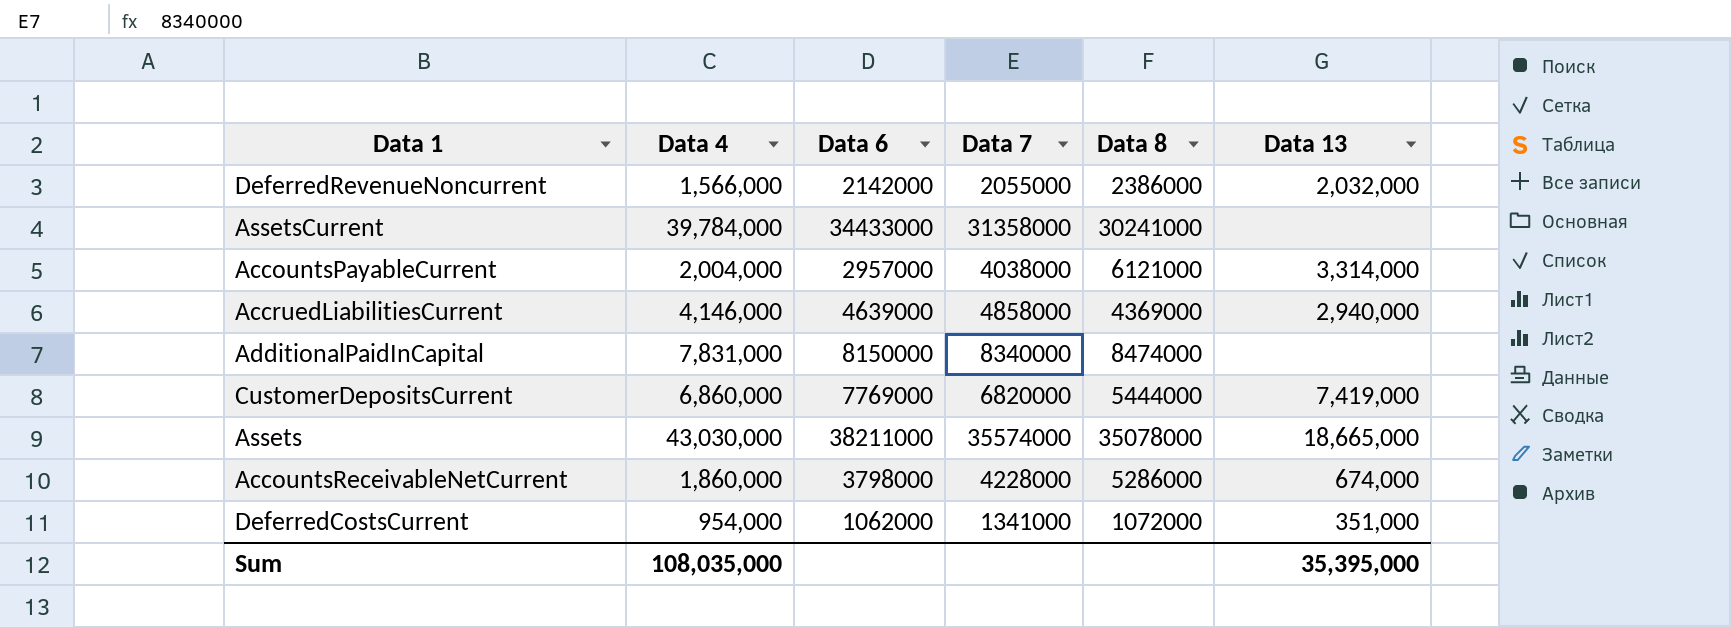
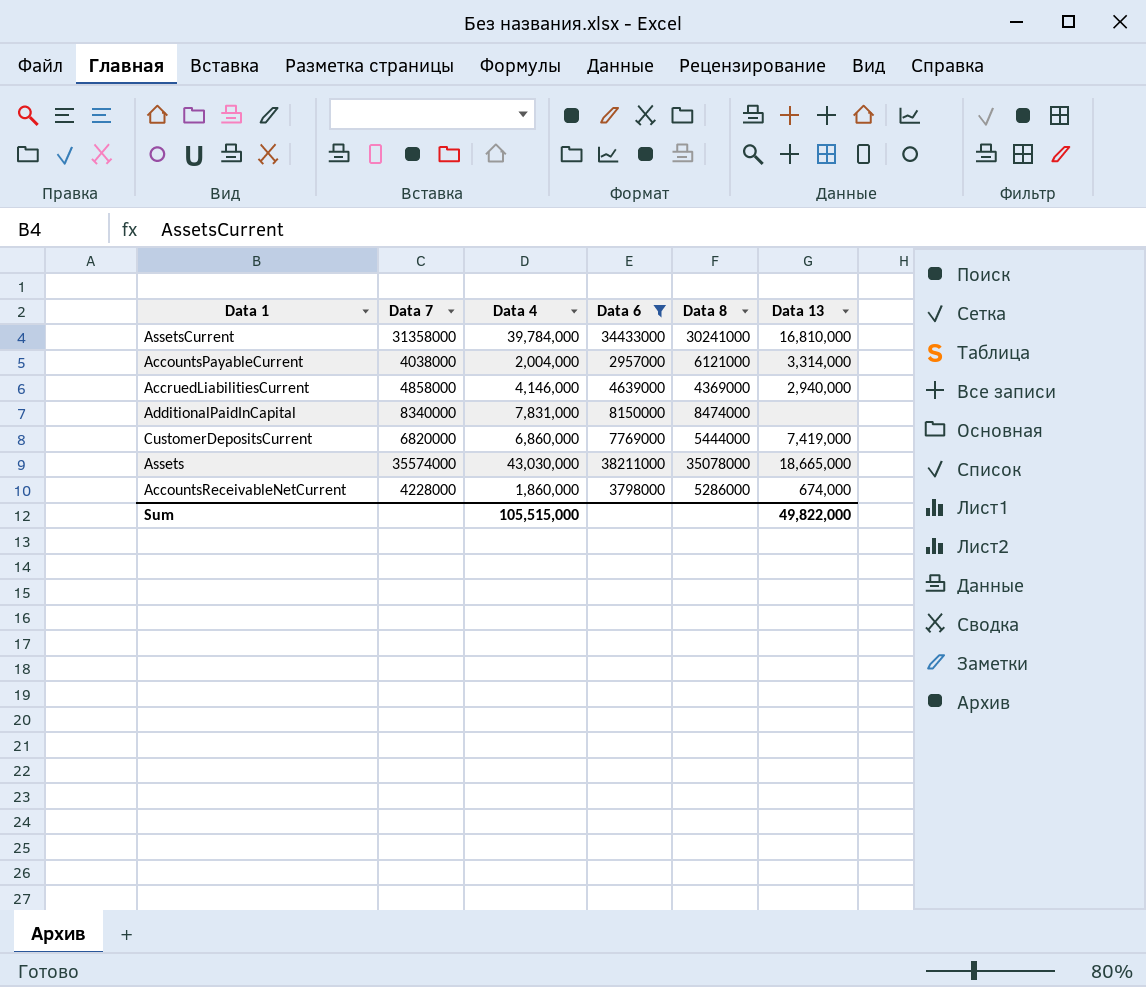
filter: none -> Data 6 >= 2957000
column Data 7 | position: 4 -> 2
AssetsCurrent | Data 13: none -> 16,810,000
Sum | Data 4: 108,035,000 -> 105,515,000
Sum | Data 13: 35,395,000 -> 49,822,000

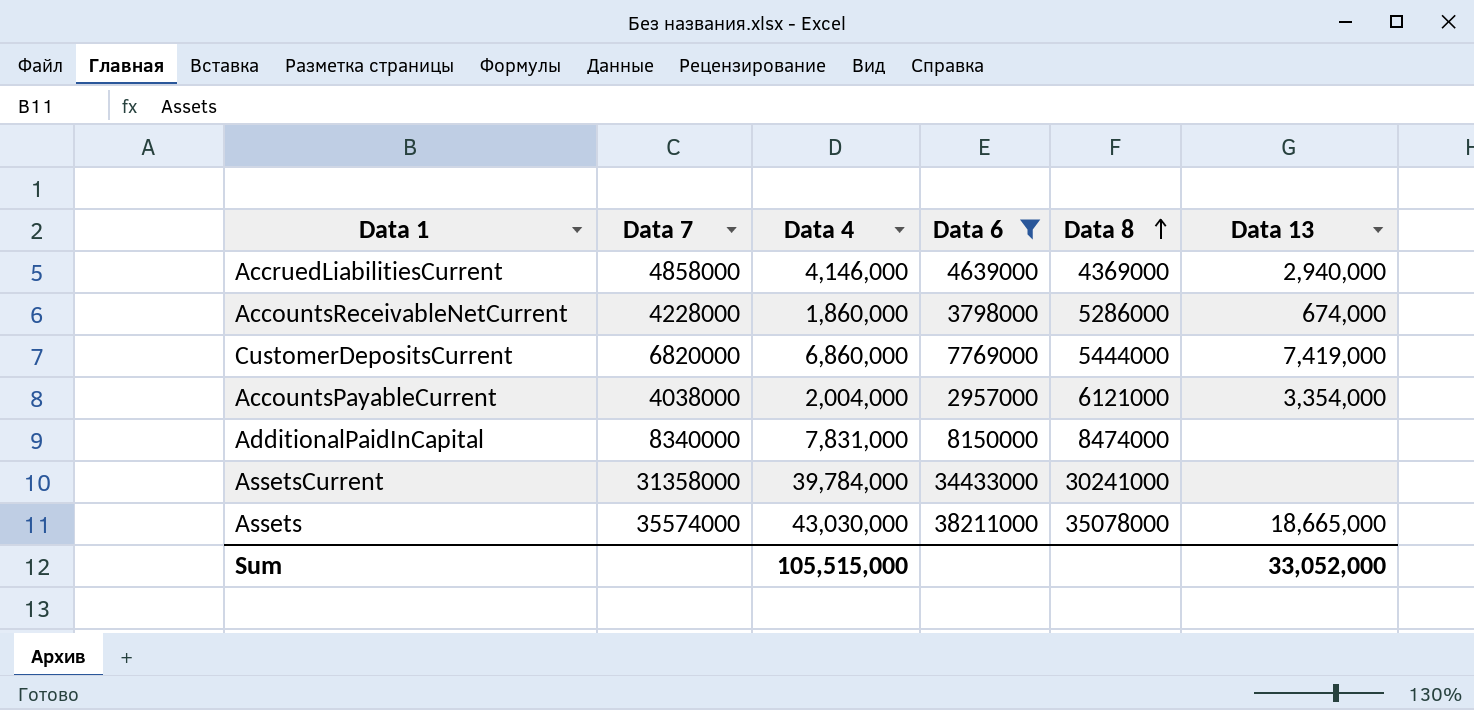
row order: none -> Data 8 ascending
AccountsPayableCurrent | Data 13: 3,314,000 -> 3,354,000
AssetsCurrent | Data 13: 16,810,000 -> none
Sum | Data 13: 49,822,000 -> 33,052,000

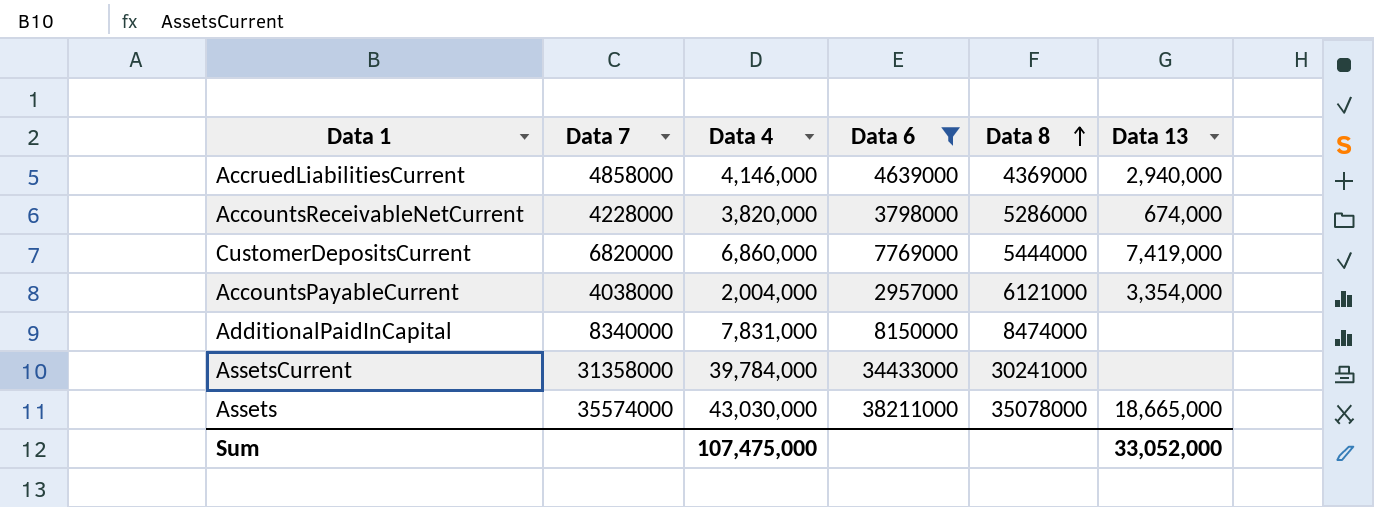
AccountsReceivableNetCurrent | Data 4: 1,860,000 -> 3,820,000
Sum | Data 4: 105,515,000 -> 107,475,000

